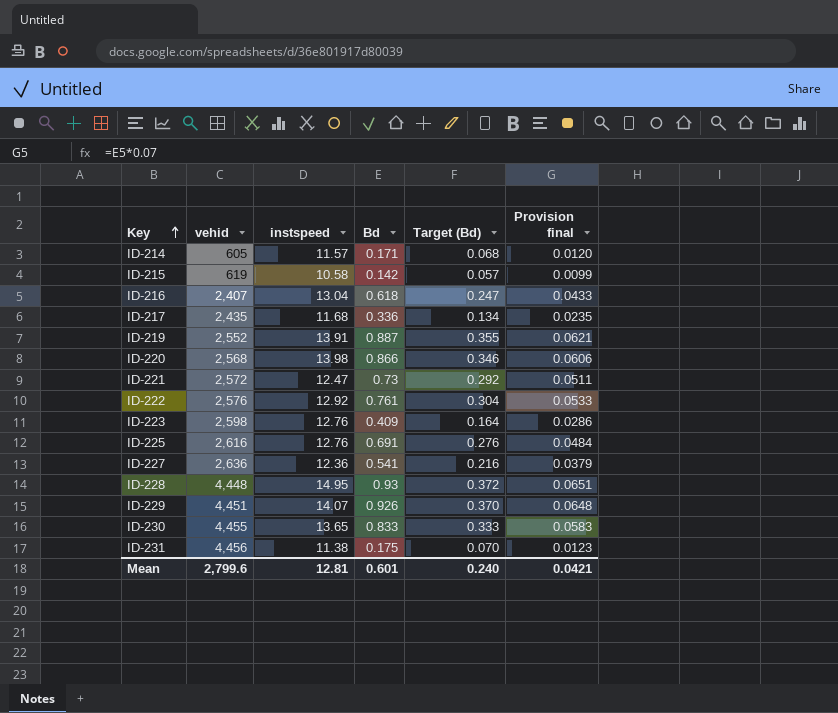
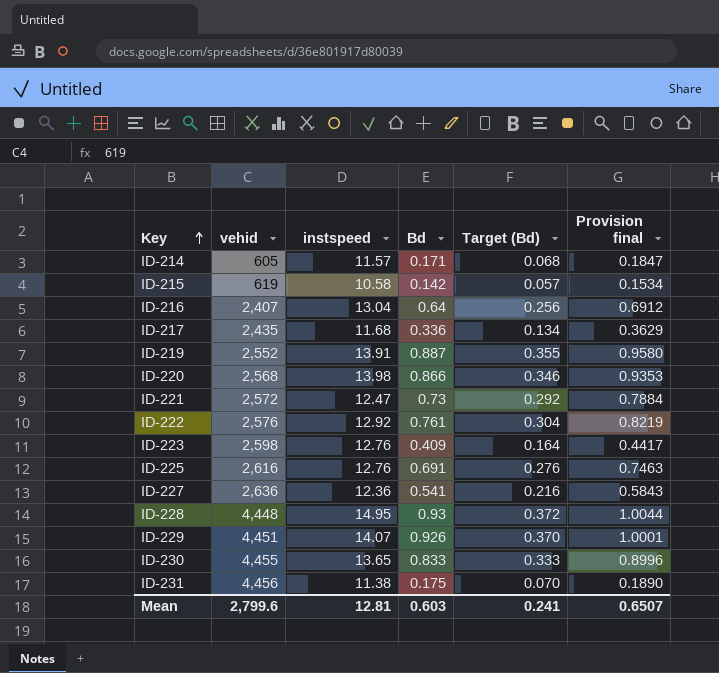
column Provision final | formula: [Bd] * 0.07 -> [Bd] * 1.08
ID-216 | Bd: 0.618 -> 0.64
ID-216 | Target (Bd): 0.247 -> 0.256
Mean | Bd: 0.601 -> 0.603
Mean | Target (Bd): 0.240 -> 0.241
Mean | Provision final: 0.0421 -> 0.6507

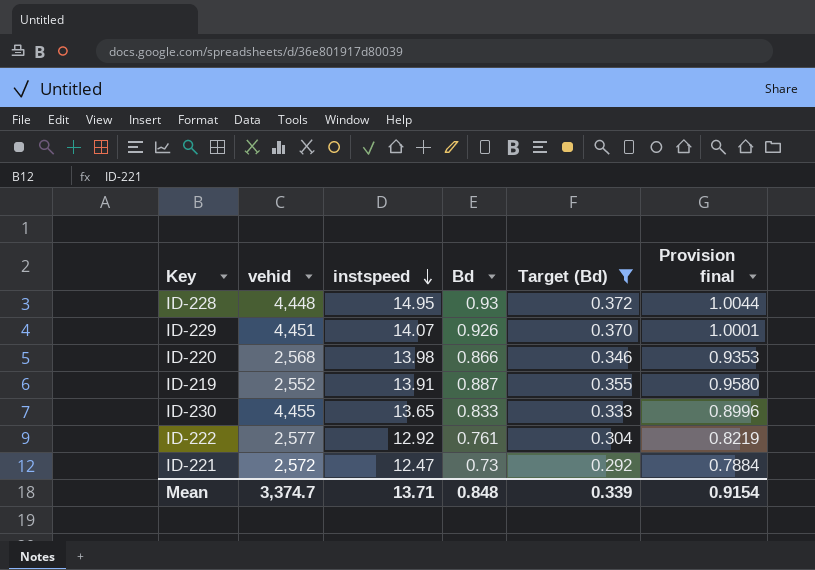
filter: none -> Target (Bd) >= 0.292
row order: Key ascending -> instspeed descending
ID-222 | vehid: 2,576 -> 2,577
Mean | vehid: 2,799.6 -> 3,374.7
Mean | instspeed: 12.81 -> 13.71
Mean | Bd: 0.603 -> 0.848
Mean | Target (Bd): 0.241 -> 0.339
Mean | Provision final: 0.6507 -> 0.9154

